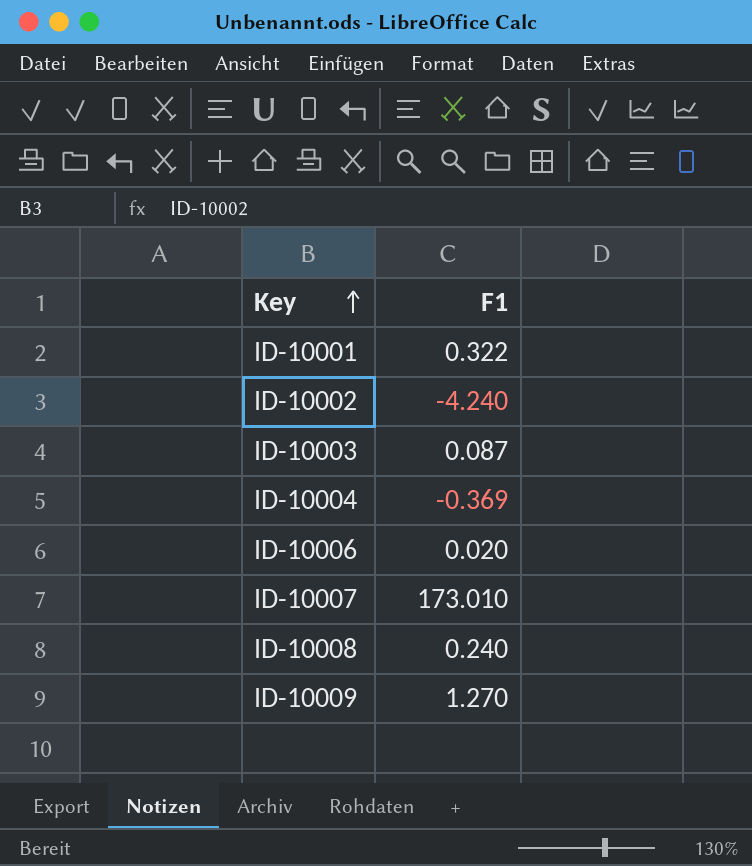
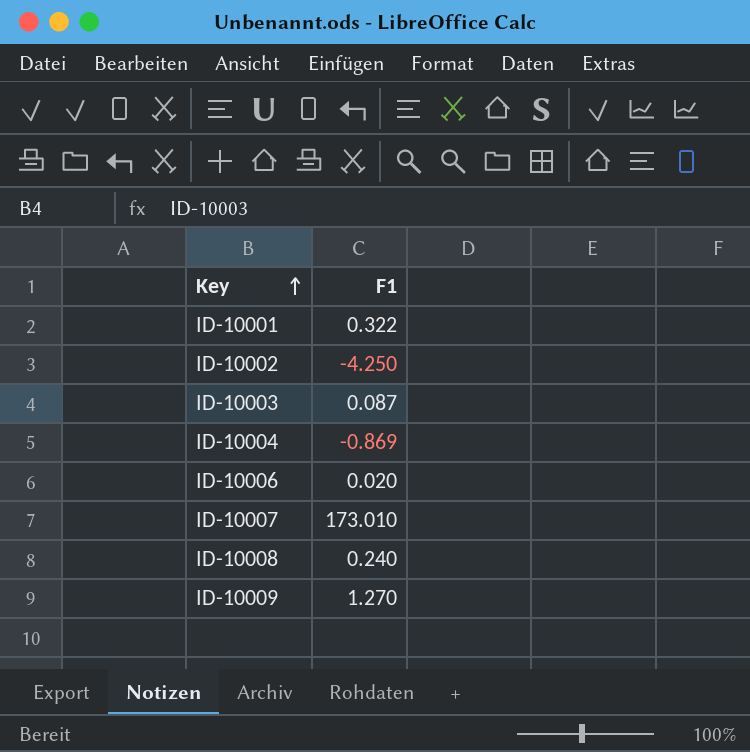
ID-10002 | F1: -4.240 -> -4.250
ID-10004 | F1: -0.369 -> -0.869

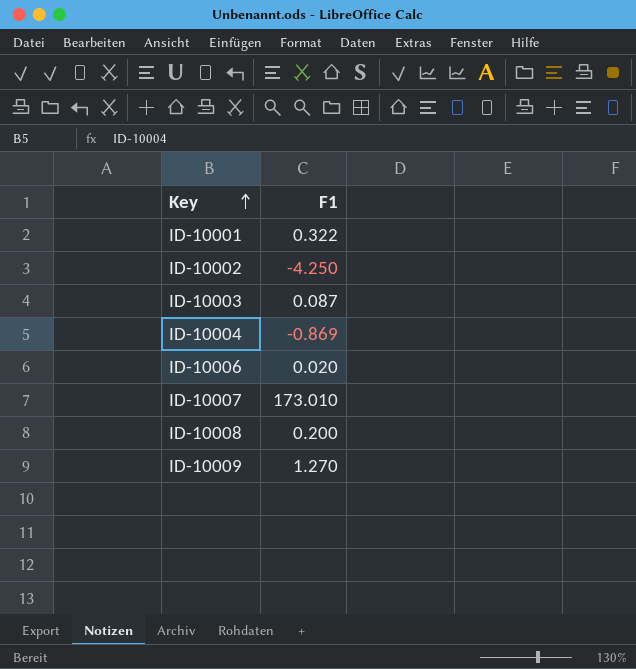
ID-10008 | F1: 0.240 -> 0.200

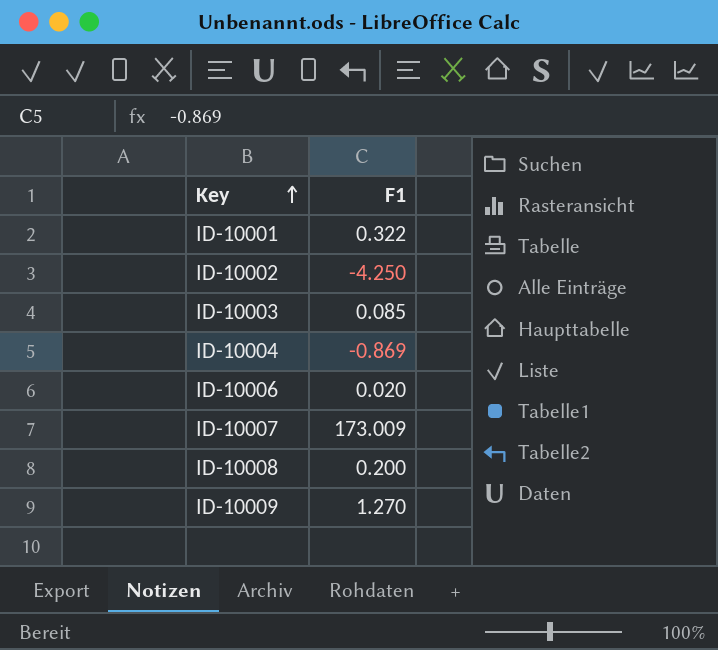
ID-10003 | F1: 0.087 -> 0.085
ID-10007 | F1: 173.010 -> 173.009

